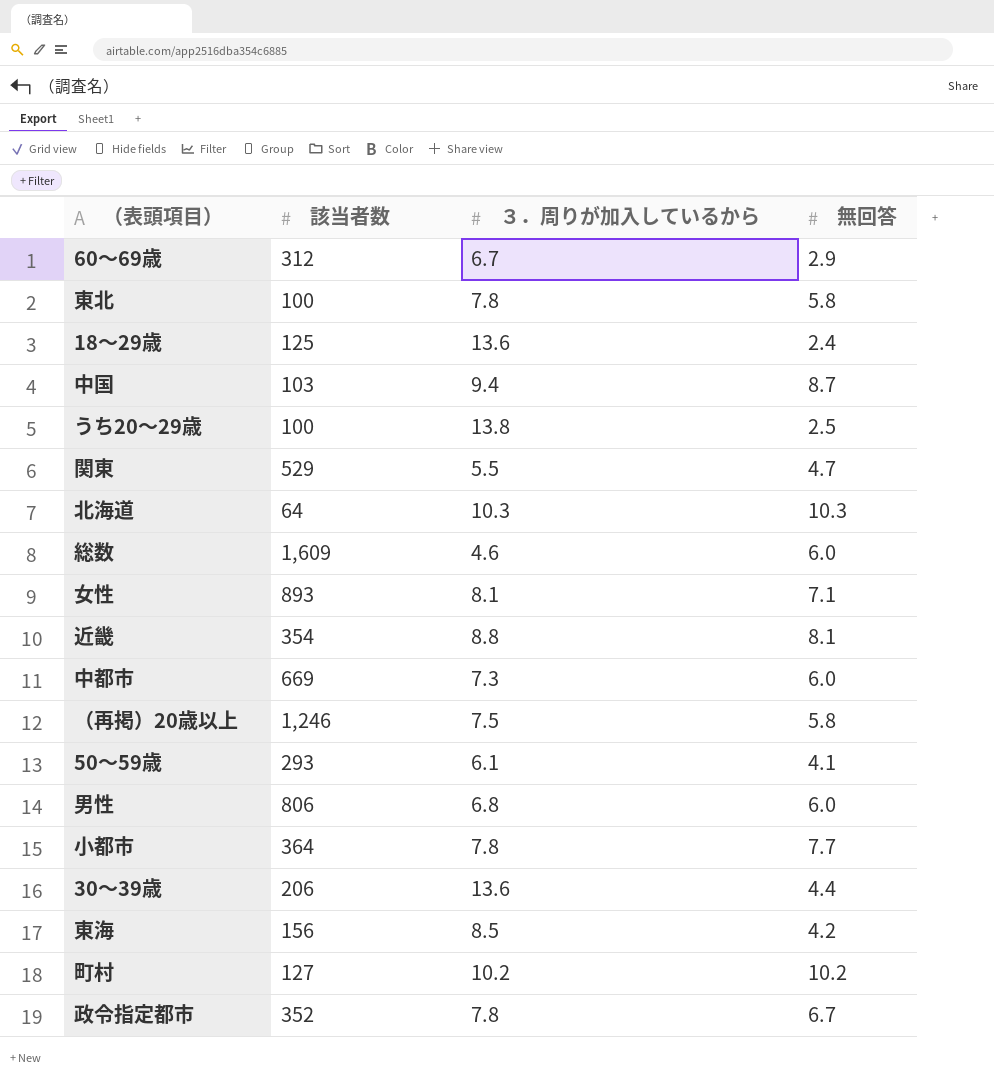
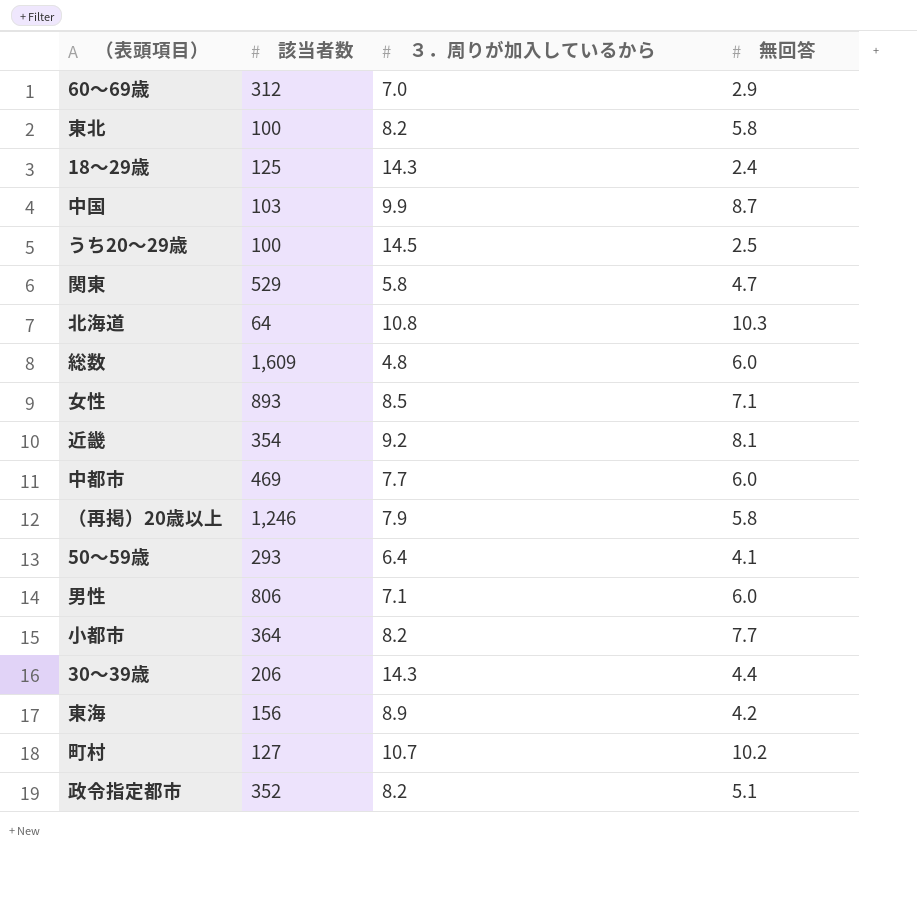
60～69歳 | ３．周りが加入しているから: 6.7 -> 7.0
東北 | ３．周りが加入しているから: 7.8 -> 8.2
18～29歳 | ３．周りが加入しているから: 13.6 -> 14.3
中国 | ３．周りが加入しているから: 9.4 -> 9.9
うち20～29歳 | ３．周りが加入しているから: 13.8 -> 14.5
関東 | ３．周りが加入しているから: 5.5 -> 5.8
北海道 | ３．周りが加入しているから: 10.3 -> 10.8
総数 | ３．周りが加入しているから: 4.6 -> 4.8
女性 | ３．周りが加入しているから: 8.1 -> 8.5
近畿 | ３．周りが加入しているから: 8.8 -> 9.2
中都市 | 該当者数: 669 -> 469
中都市 | ３．周りが加入しているから: 7.3 -> 7.7
（再掲）20歳以上 | ３．周りが加入しているから: 7.5 -> 7.9
50～59歳 | ３．周りが加入しているから: 6.1 -> 6.4
男性 | ３．周りが加入しているから: 6.8 -> 7.1
小都市 | ３．周りが加入しているから: 7.8 -> 8.2
30～39歳 | ３．周りが加入しているから: 13.6 -> 14.3
東海 | ３．周りが加入しているから: 8.5 -> 8.9
町村 | ３．周りが加入しているから: 10.2 -> 10.7
政令指定都市 | ３．周りが加入しているから: 7.8 -> 8.2
政令指定都市 | 無回答: 6.7 -> 5.1

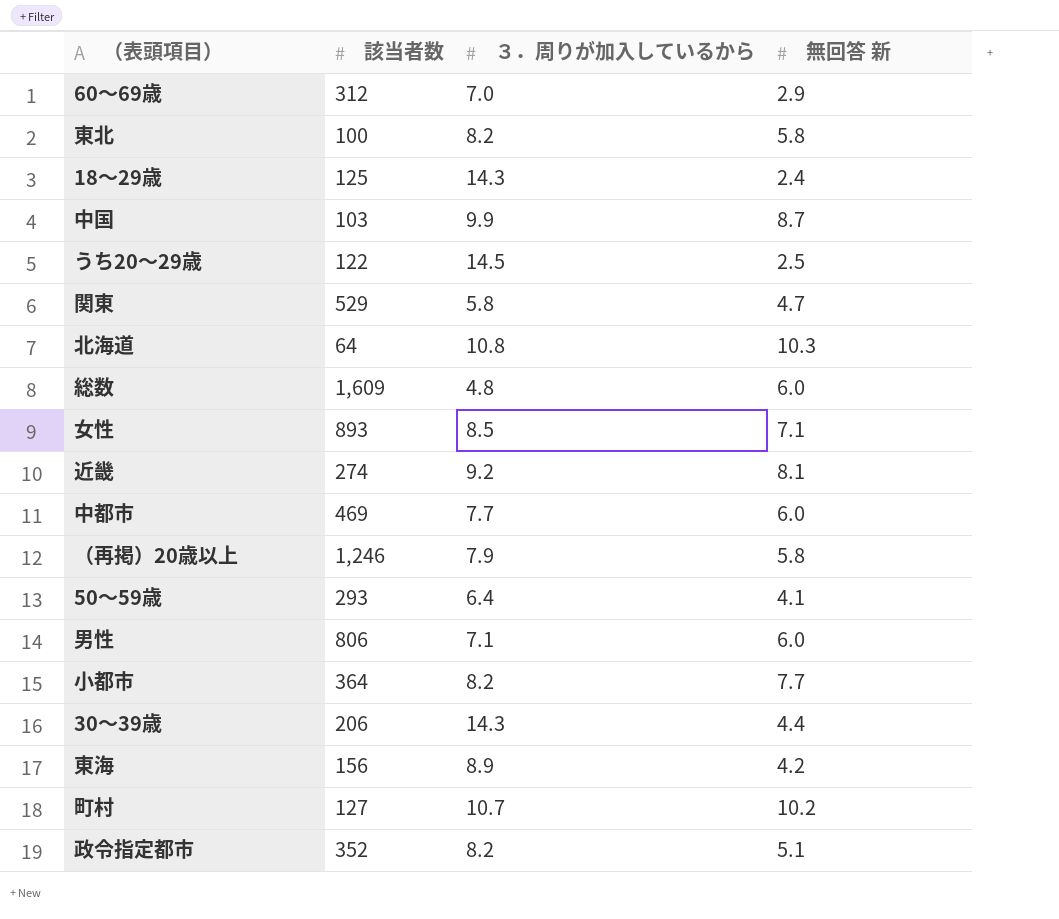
column name: 無回答 -> 無回答 新
うち20～29歳 | 該当者数: 100 -> 122
近畿 | 該当者数: 354 -> 274

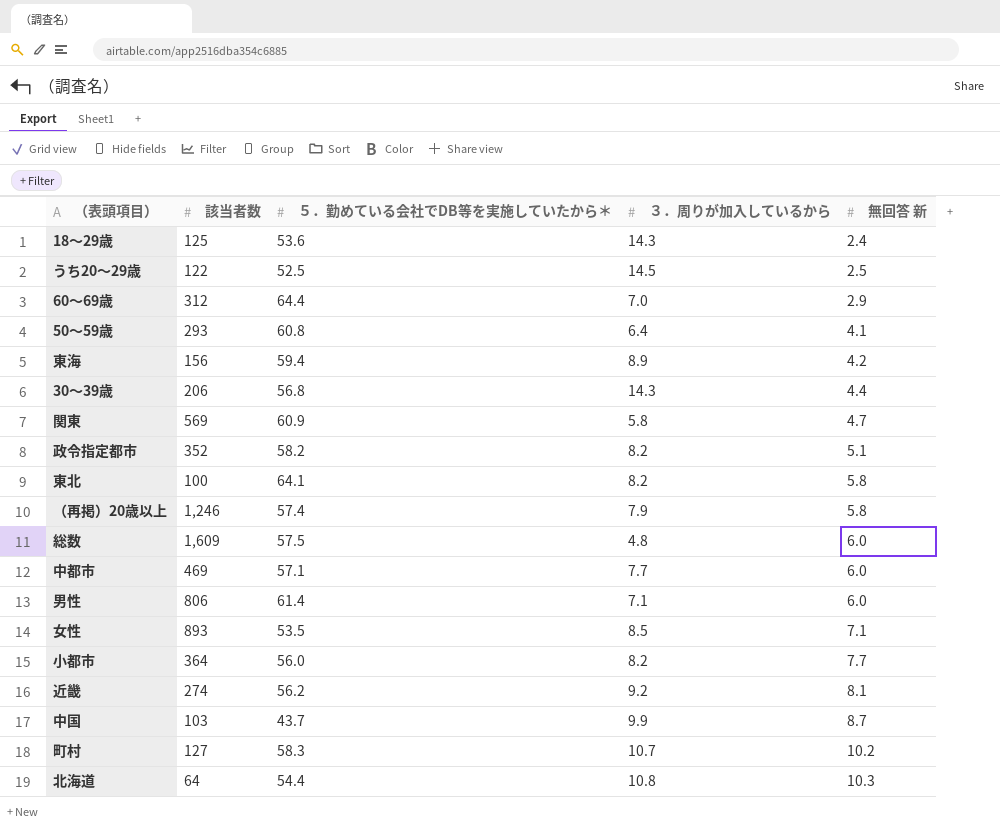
row order: none -> 無回答 新 ascending
column ５．勤めている会社でDB等を実施していたから＊ | position: none -> 3
関東 | 該当者数: 529 -> 569

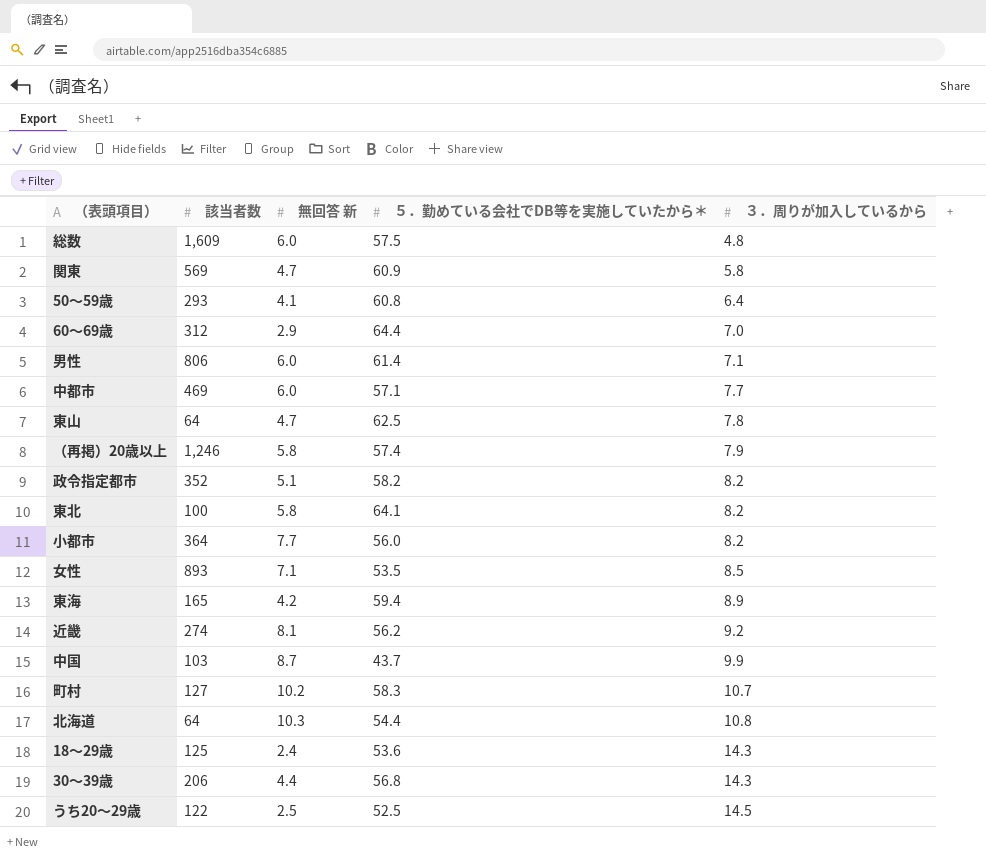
row order: 無回答 新 ascending -> ３．周りが加入しているから ascending
column 無回答 新 | position: 5 -> 3
row 東山: none -> 64 | 4.7 | 62.5 | 7.8
東海 | 該当者数: 156 -> 165

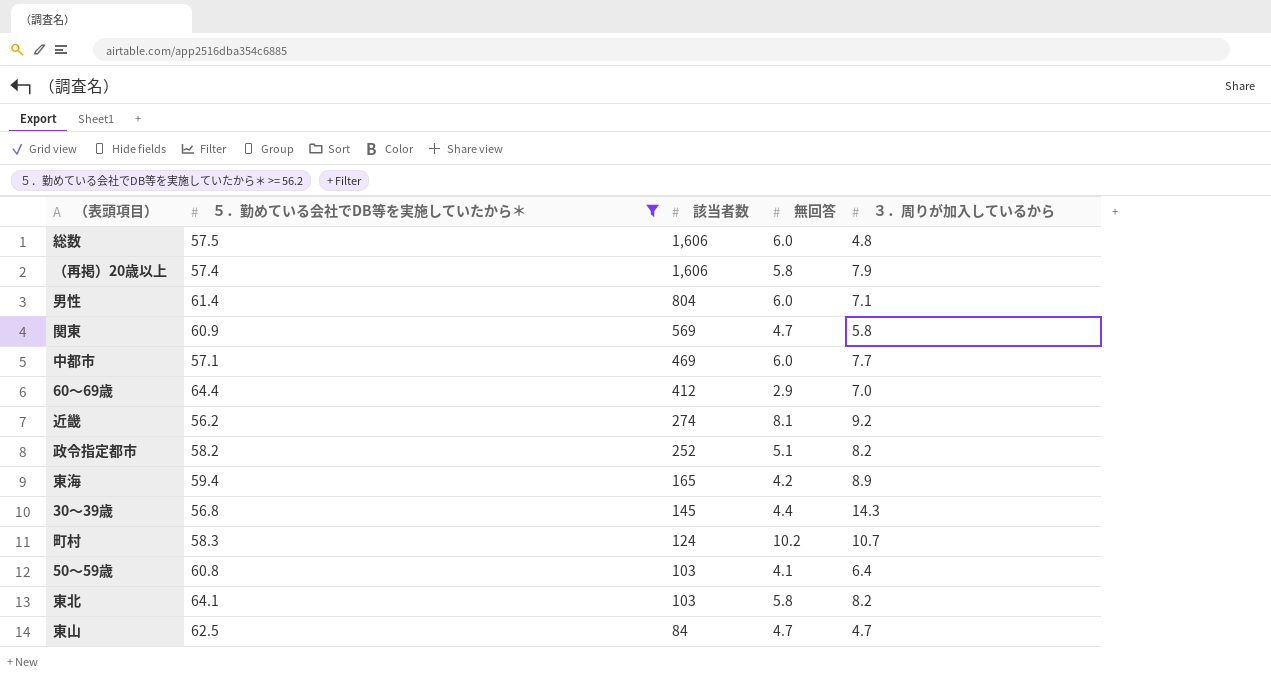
filter: none -> ５．勤めている会社でDB等を実施していたから＊ >= 56.2
row order: ３．周りが加入しているから ascending -> 該当者数 descending
column ５．勤めている会社でDB等を実施していたから＊ | position: 4 -> 2
column name: 無回答 新 -> 無回答
総数 | 該当者数: 1,609 -> 1,606
（再掲）20歳以上 | 該当者数: 1,246 -> 1,606
男性 | 該当者数: 806 -> 804
60～69歳 | 該当者数: 312 -> 412
政令指定都市 | 該当者数: 352 -> 252
30～39歳 | 該当者数: 206 -> 145
町村 | 該当者数: 127 -> 124
50～59歳 | 該当者数: 293 -> 103
東北 | 該当者数: 100 -> 103
東山 | 該当者数: 64 -> 84
東山 | ３．周りが加入しているから: 7.8 -> 4.7

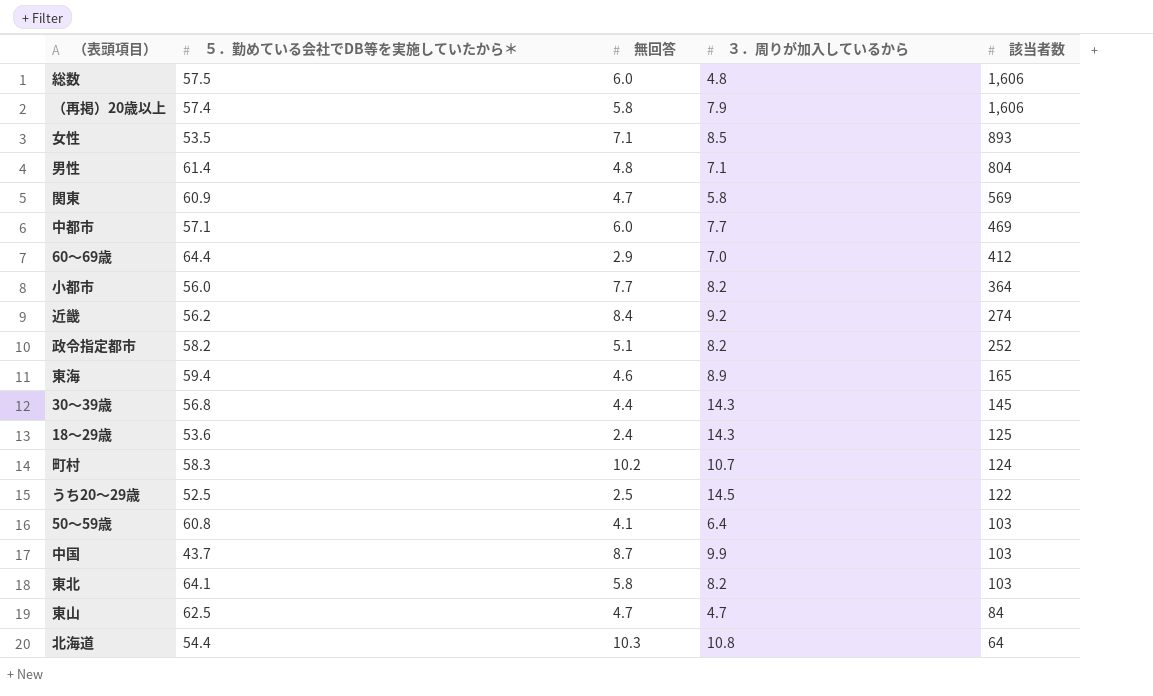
filter: ５．勤めている会社でDB等を実施していたから＊ >= 56.2 -> none
column 該当者数 | position: 3 -> 5
男性 | 無回答: 6.0 -> 4.8
近畿 | 無回答: 8.1 -> 8.4
東海 | 無回答: 4.2 -> 4.6

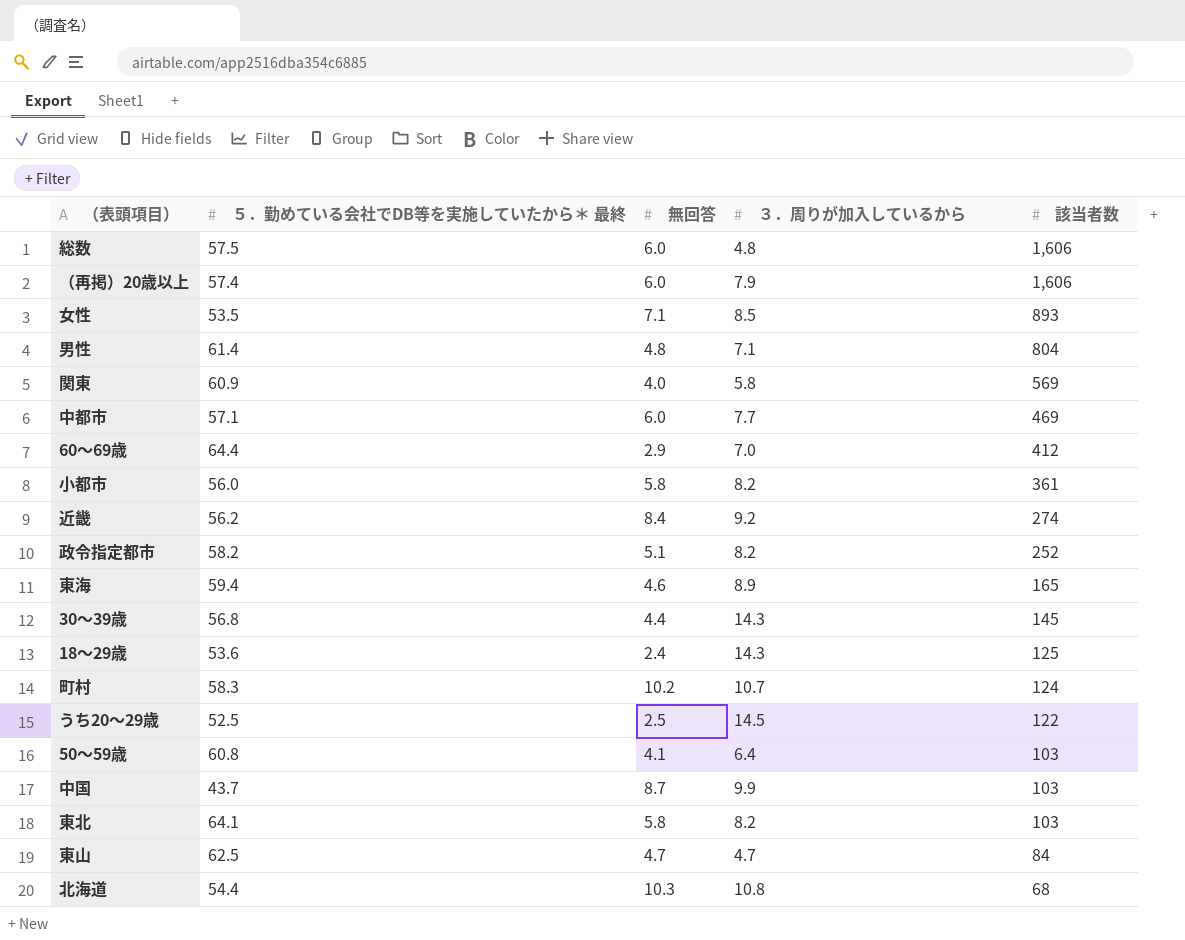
column name: ５．勤めている会社でDB等を実施していたから＊ -> ５．勤めている会社でDB等を実施していたから＊ 最終
（再掲）20歳以上 | 無回答: 5.8 -> 6.0
関東 | 無回答: 4.7 -> 4.0
小都市 | 無回答: 7.7 -> 5.8
小都市 | 該当者数: 364 -> 361
北海道 | 該当者数: 64 -> 68

